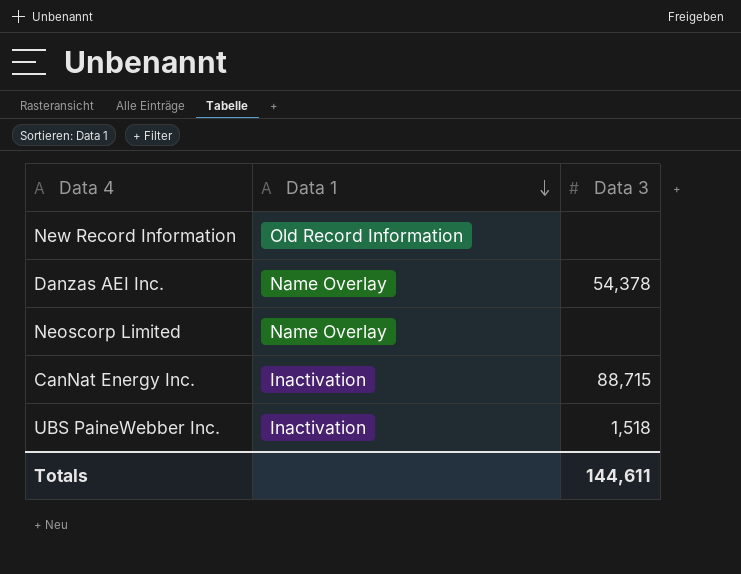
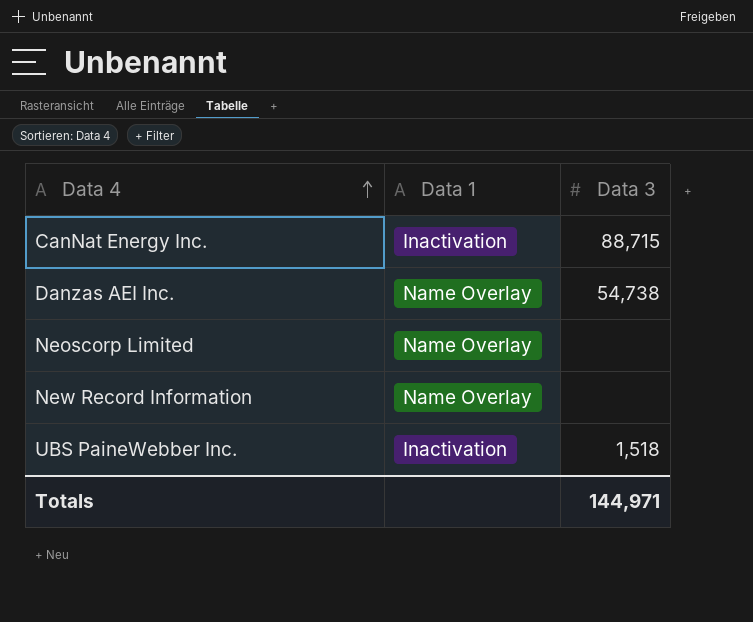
row order: Data 1 descending -> Data 4 ascending
Danzas AEI Inc. | Data 3: 54,378 -> 54,738
New Record Information | Data 1: Old Record Information -> Name Overlay
Totals | Data 3: 144,611 -> 144,971

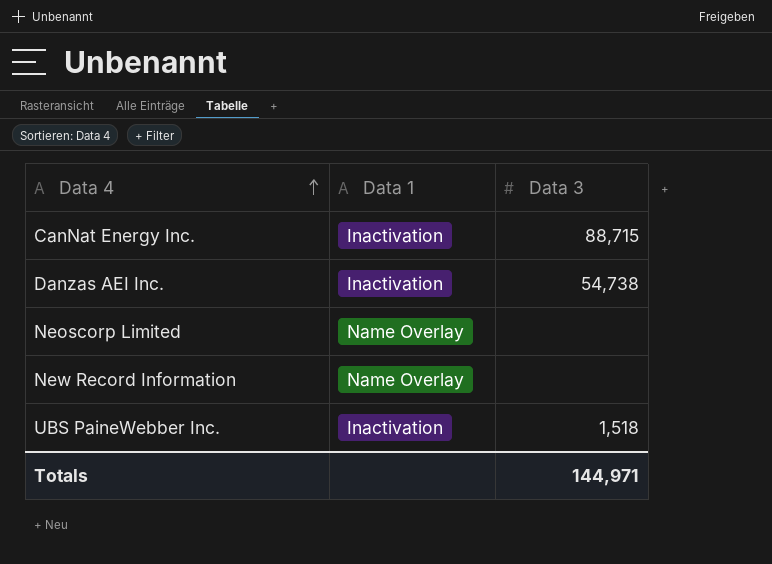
Danzas AEI Inc. | Data 1: Name Overlay -> Inactivation

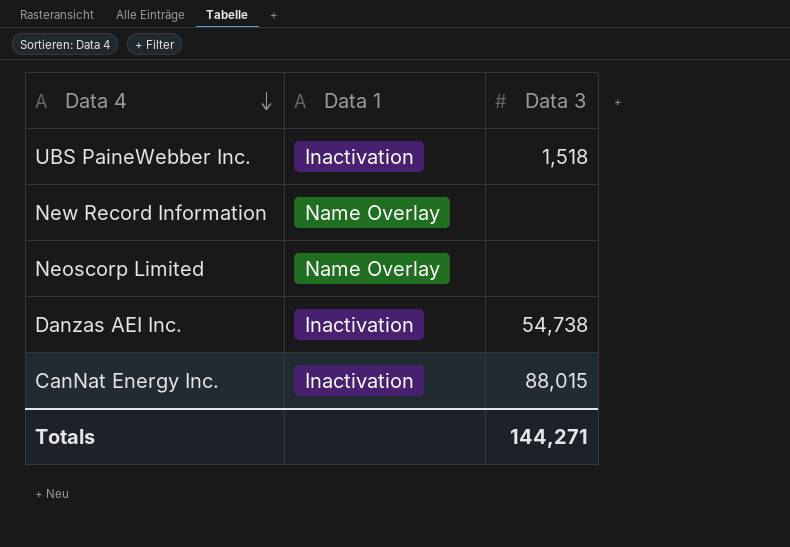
row order: Data 4 ascending -> Data 4 descending
CanNat Energy Inc. | Data 3: 88,715 -> 88,015
Totals | Data 3: 144,971 -> 144,271

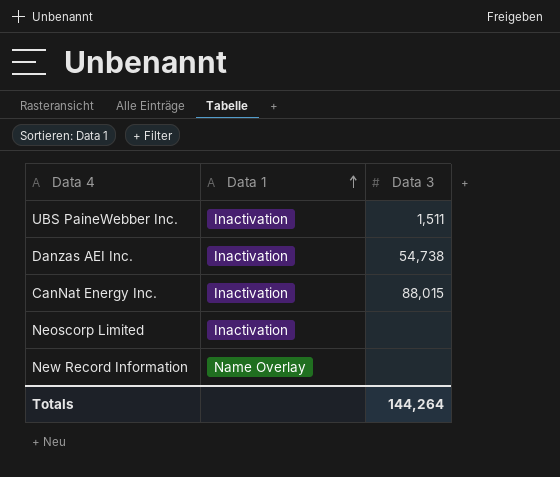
row order: Data 4 descending -> Data 1 ascending
UBS PaineWebber Inc. | Data 3: 1,518 -> 1,511
Neoscorp Limited | Data 1: Name Overlay -> Inactivation
Totals | Data 3: 144,271 -> 144,264

